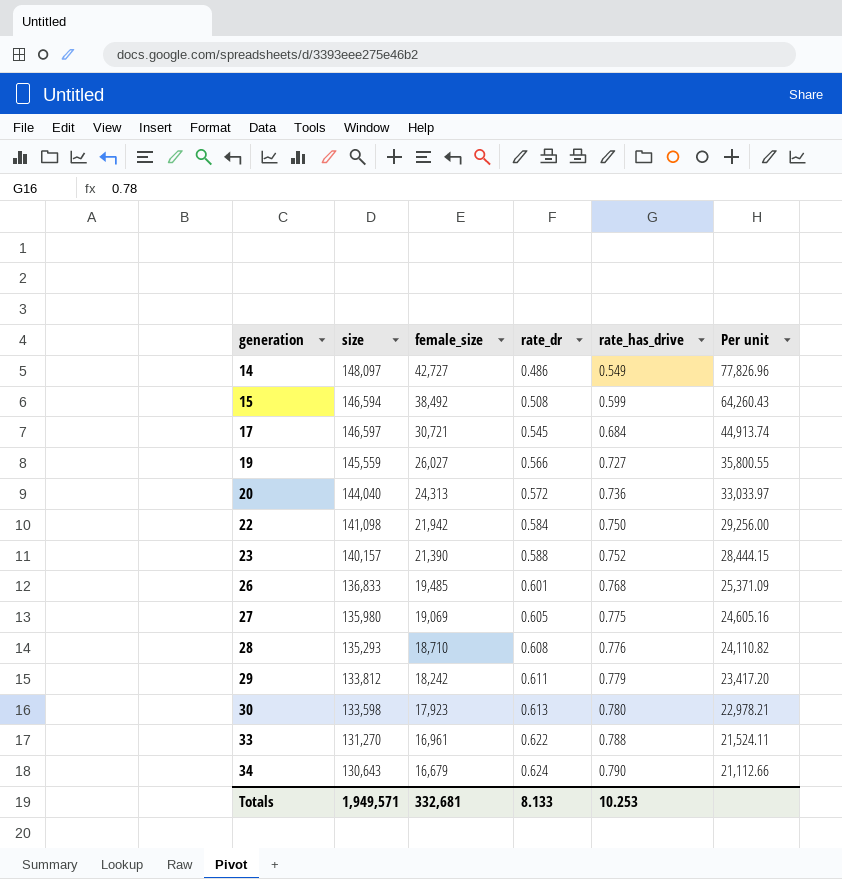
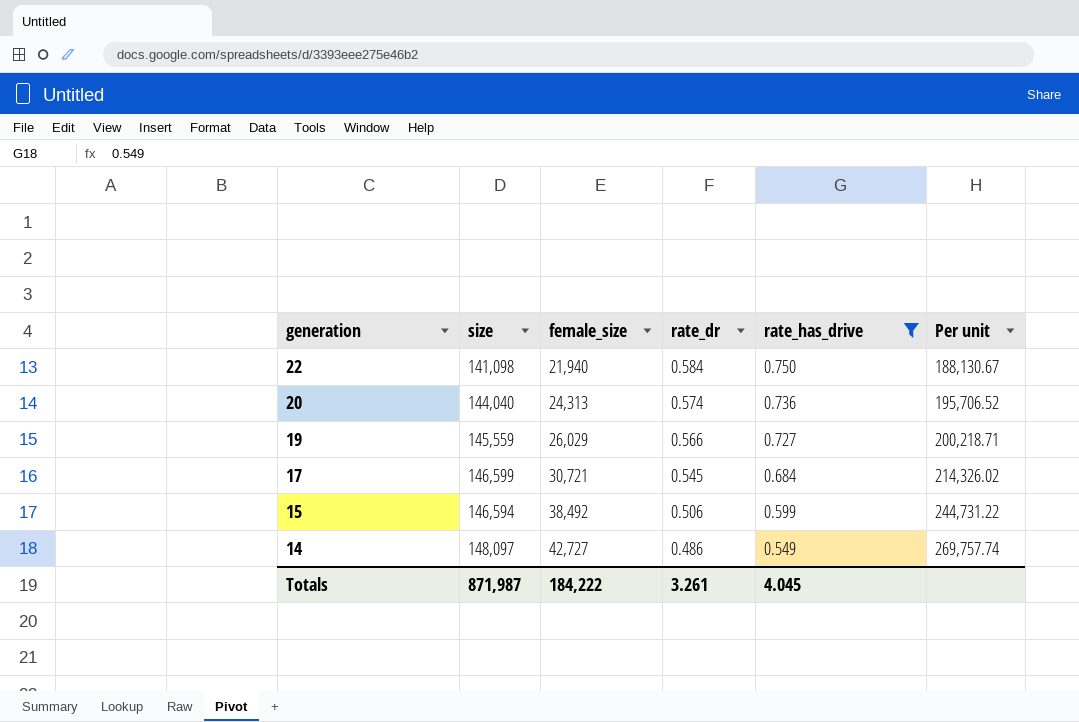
filter: none -> rate_has_drive <= 0.750
row order: generation ascending -> generation descending
column Per unit | formula: [female_size] / [rate_has_drive] -> [size] / [rate_has_drive]
22 | female_size: 21,942 -> 21,940
20 | rate_dr: 0.572 -> 0.574
19 | female_size: 26,027 -> 26,029
17 | size: 146,597 -> 146,599
15 | rate_dr: 0.508 -> 0.506
Totals | size: 1,949,571 -> 871,987
Totals | female_size: 332,681 -> 184,222
Totals | rate_dr: 8.133 -> 3.261
Totals | rate_has_drive: 10.253 -> 4.045

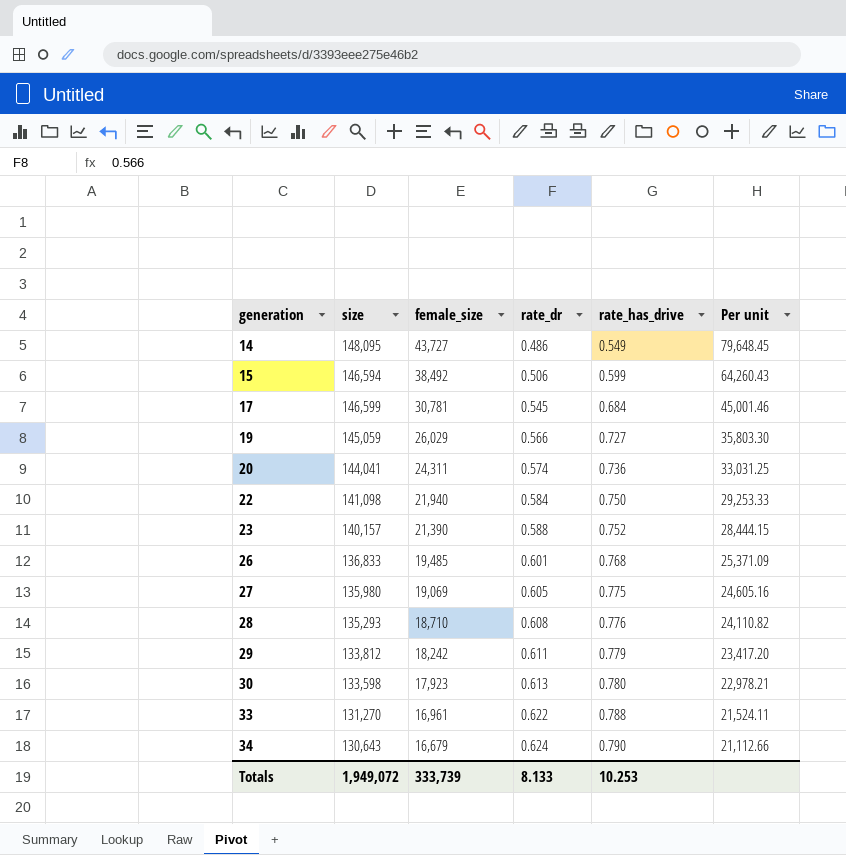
filter: rate_has_drive <= 0.750 -> none
row order: generation descending -> generation ascending
column Per unit | formula: [size] / [rate_has_drive] -> [female_size] / [rate_has_drive]
14 | size: 148,097 -> 148,095
14 | female_size: 42,727 -> 43,727
17 | female_size: 30,721 -> 30,781
19 | size: 145,559 -> 145,059
20 | size: 144,040 -> 144,041
20 | female_size: 24,313 -> 24,311
Totals | size: 871,987 -> 1,949,072
Totals | female_size: 184,222 -> 333,739
Totals | rate_dr: 3.261 -> 8.133
Totals | rate_has_drive: 4.045 -> 10.253

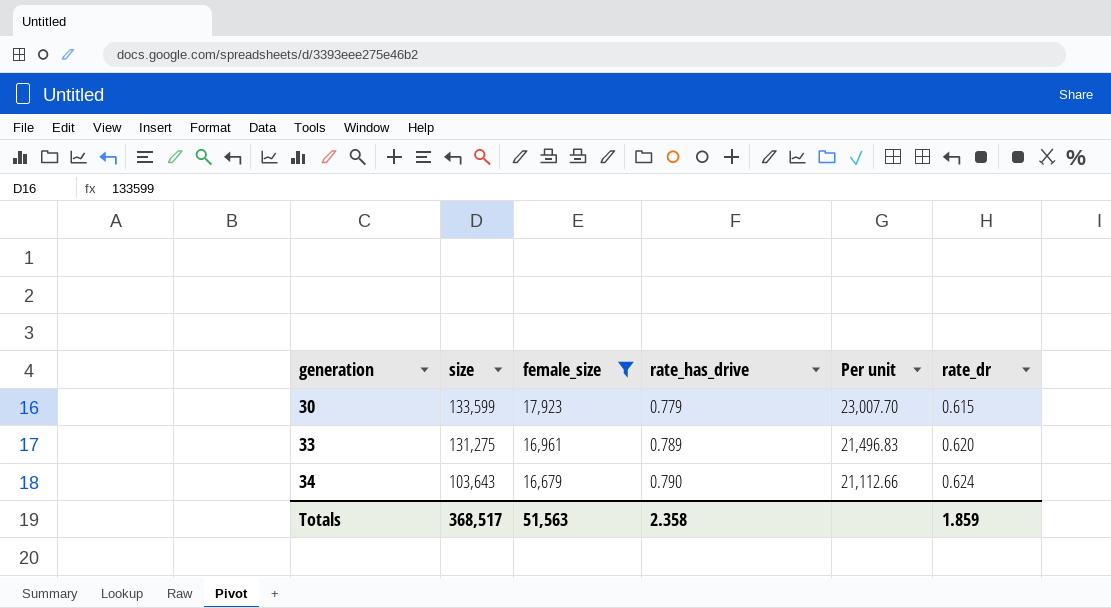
filter: none -> female_size <= 17,923
column rate_dr | position: 4 -> 6
30 | size: 133,598 -> 133,599
30 | rate_has_drive: 0.780 -> 0.779
30 | Per unit: 22,978.21 -> 23,007.70
30 | rate_dr: 0.613 -> 0.615
33 | size: 131,270 -> 131,275
33 | rate_has_drive: 0.788 -> 0.789
33 | Per unit: 21,524.11 -> 21,496.83
33 | rate_dr: 0.622 -> 0.620
34 | size: 130,643 -> 103,643
Totals | size: 1,949,072 -> 368,517
Totals | female_size: 333,739 -> 51,563
Totals | rate_has_drive: 10.253 -> 2.358
Totals | rate_dr: 8.133 -> 1.859

